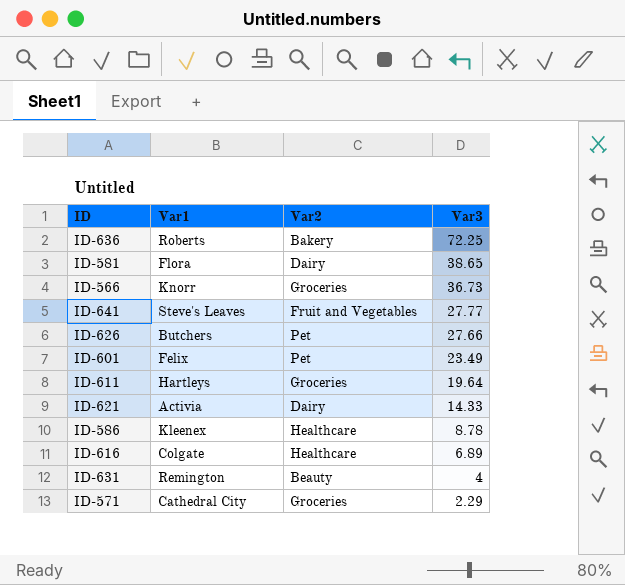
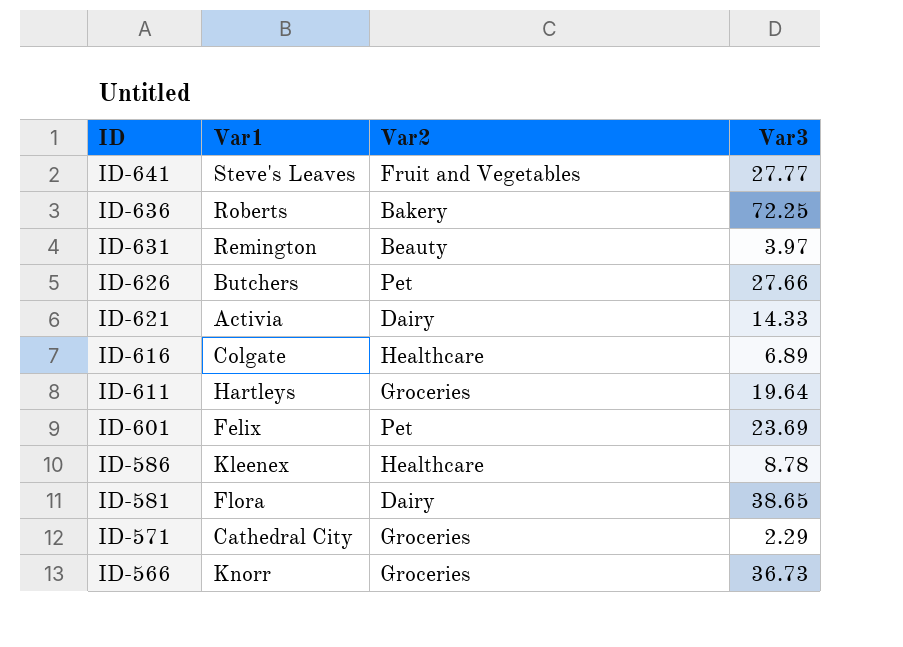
row order: Var3 descending -> ID descending
ID-631 | Var3: 4 -> 3.97
ID-601 | Var3: 23.49 -> 23.69

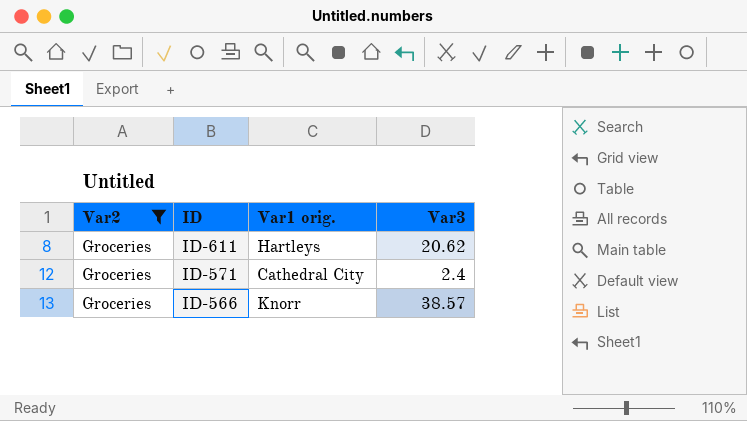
filter: none -> Var2 = Groceries
column Var2 | position: 3 -> 1
column name: Var1 -> Var1 orig.
ID-611 | Var3: 19.64 -> 20.62
ID-571 | Var3: 2.29 -> 2.4
ID-566 | Var3: 36.73 -> 38.57

